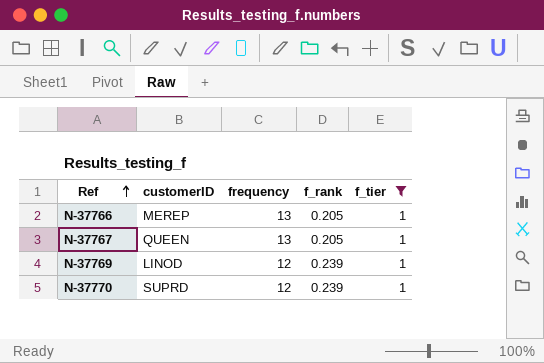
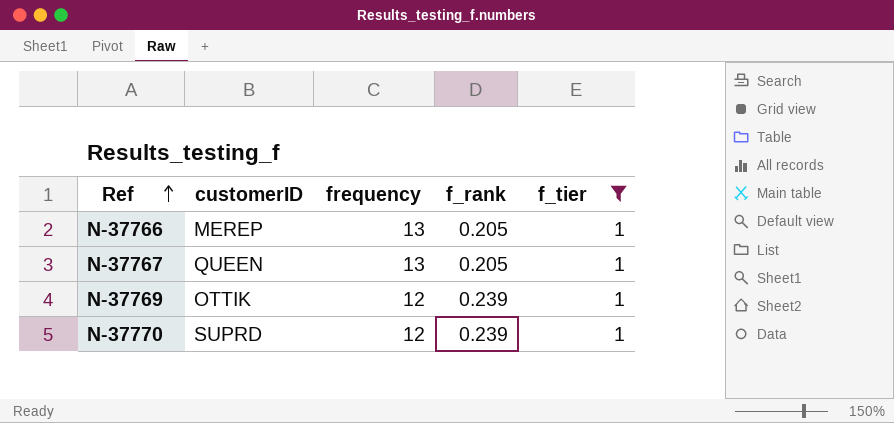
N-37769 | customerID: LINOD -> OTTIK

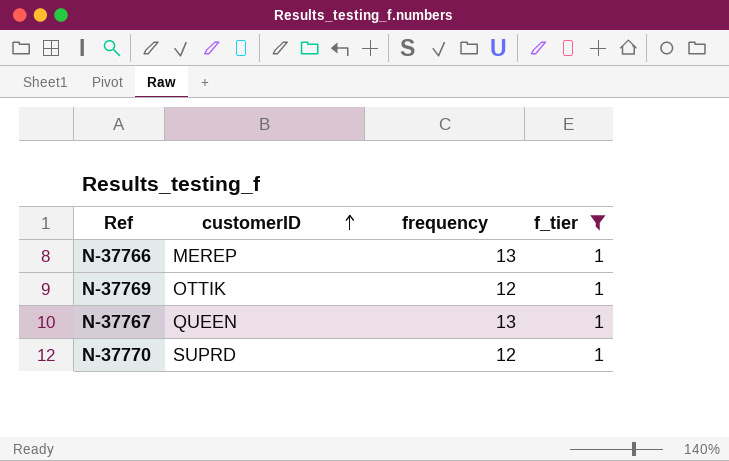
row order: Ref ascending -> customerID ascending
column f_rank | position: 4 -> none

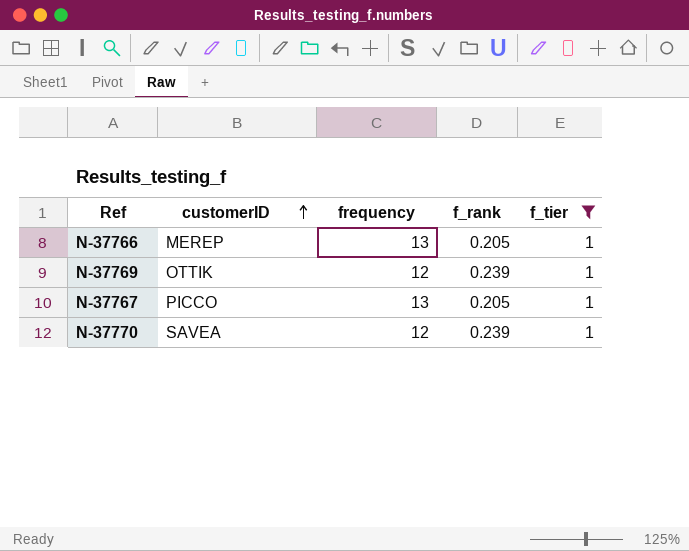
column f_rank | position: none -> 4
N-37767 | customerID: QUEEN -> PICCO
N-37770 | customerID: SUPRD -> SAVEA

